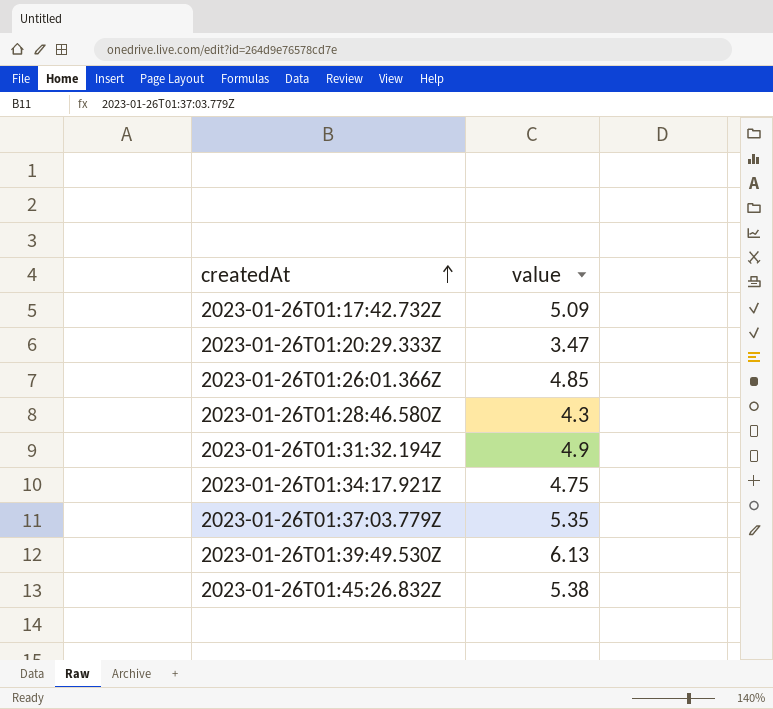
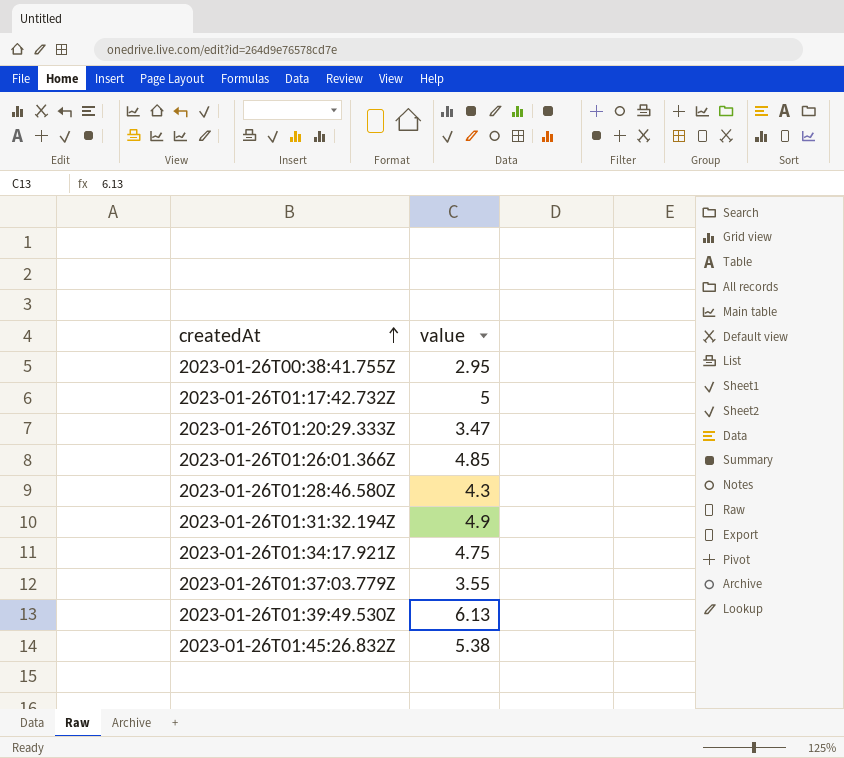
row 2023-01-26T00:38:41.755Z: none -> 2.95
2023-01-26T01:17:42.732Z | value: 5.09 -> 5
2023-01-26T01:37:03.779Z | value: 5.35 -> 3.55

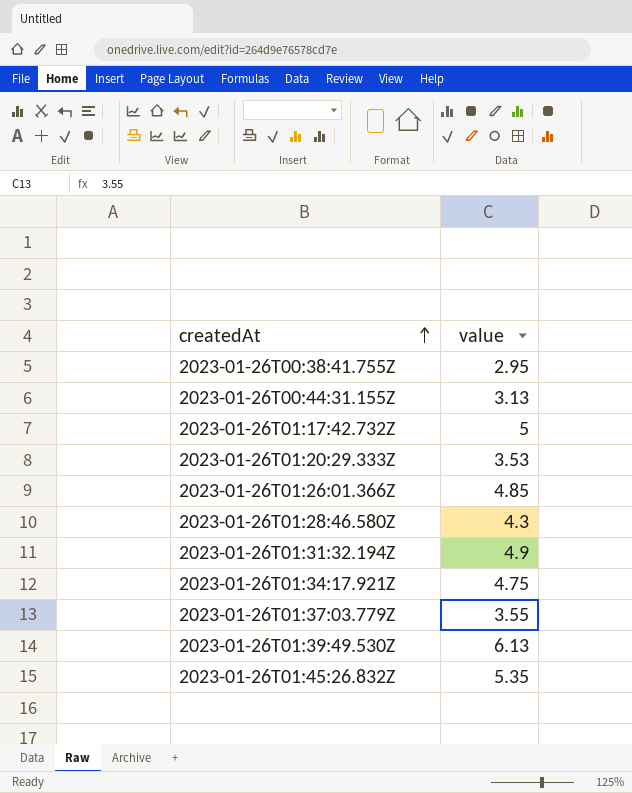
row 2023-01-26T00:44:31.155Z: none -> 3.13
2023-01-26T01:20:29.333Z | value: 3.47 -> 3.53
2023-01-26T01:45:26.832Z | value: 5.38 -> 5.35

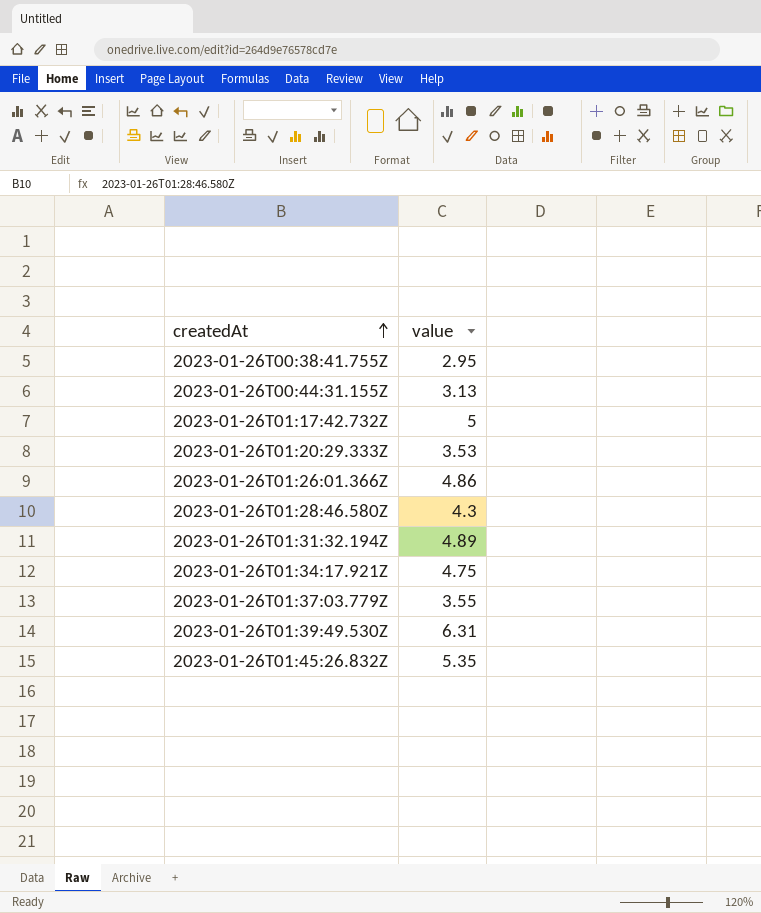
2023-01-26T01:26:01.366Z | value: 4.85 -> 4.86
2023-01-26T01:31:32.194Z | value: 4.9 -> 4.89
2023-01-26T01:39:49.530Z | value: 6.13 -> 6.31

